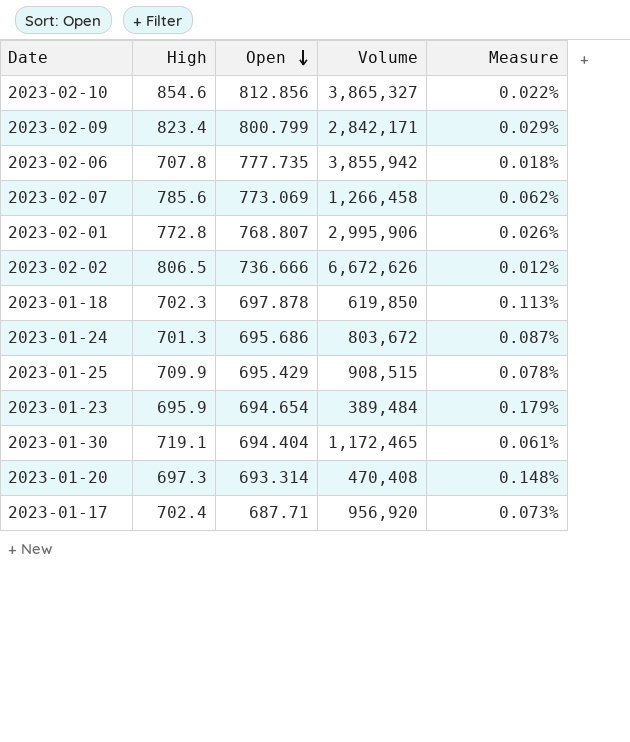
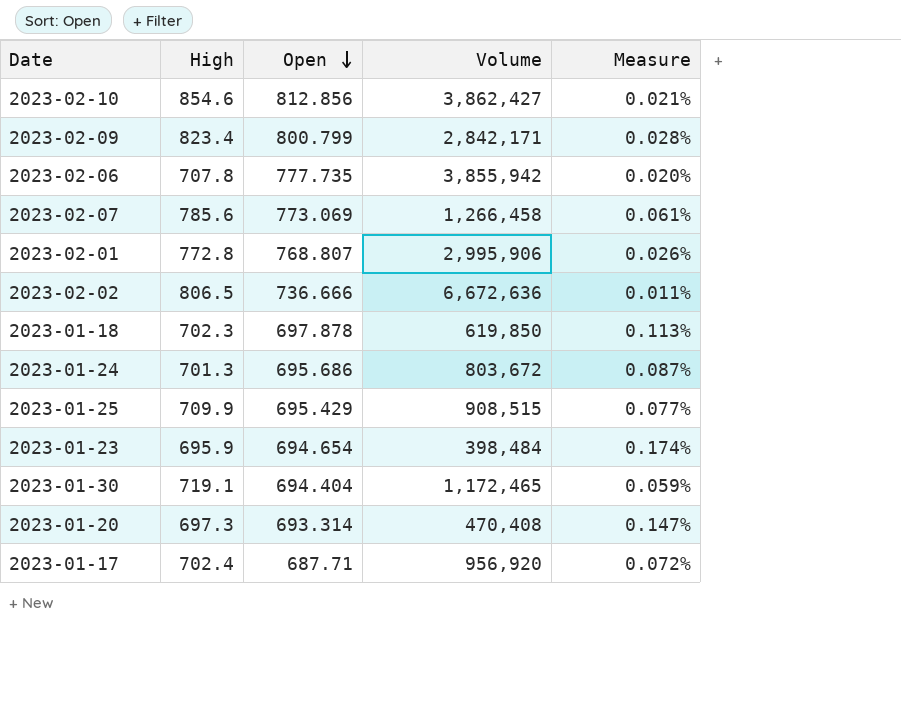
column Measure | formula: [High] / [Volume] -> [Open] / [Volume]
2023-02-10 | Volume: 3,865,327 -> 3,862,427
2023-02-02 | Volume: 6,672,626 -> 6,672,636
2023-01-23 | Volume: 389,484 -> 398,484

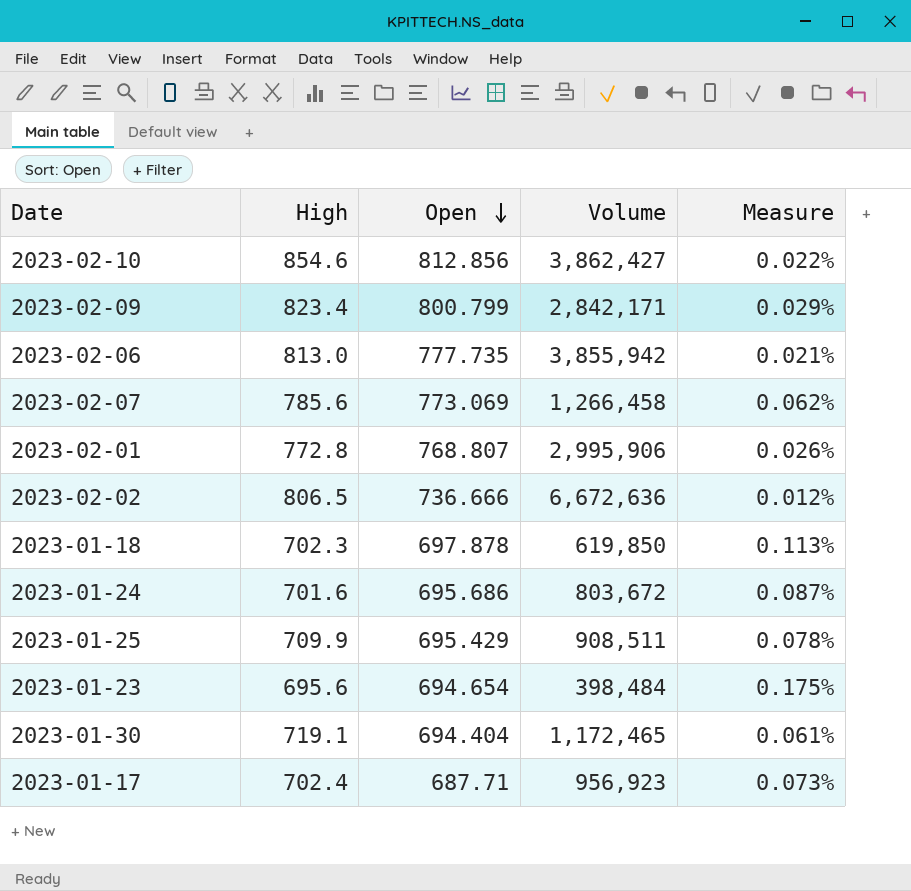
column Measure | formula: [Open] / [Volume] -> [High] / [Volume]
row 2023-01-20: 697.3 | 693.314 | 470,408 | 0.147% -> none
2023-02-06 | High: 707.8 -> 813.0
2023-01-24 | High: 701.3 -> 701.6
2023-01-25 | Volume: 908,515 -> 908,511
2023-01-23 | High: 695.9 -> 695.6
2023-01-17 | Volume: 956,920 -> 956,923

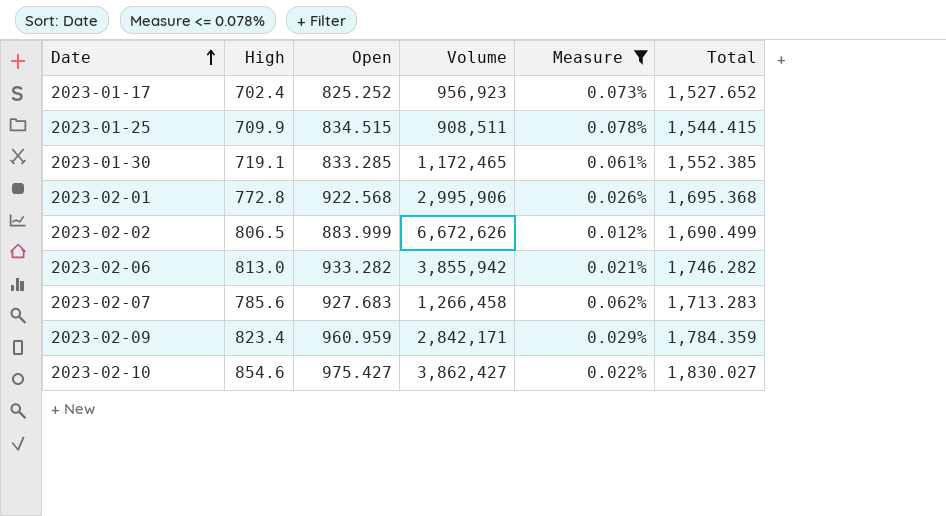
filter: none -> Measure <= 0.078%
row order: Open descending -> Date ascending
column Total | formula: none -> [High] + [Open]
2023-01-17 | Open: 687.71 -> 825.252
2023-01-25 | Open: 695.429 -> 834.515
2023-01-30 | Open: 694.404 -> 833.285
2023-02-01 | Open: 768.807 -> 922.568
2023-02-02 | Open: 736.666 -> 883.999
2023-02-02 | Volume: 6,672,636 -> 6,672,626
2023-02-06 | Open: 777.735 -> 933.282
2023-02-07 | Open: 773.069 -> 927.683
2023-02-09 | Open: 800.799 -> 960.959
2023-02-10 | Open: 812.856 -> 975.427

